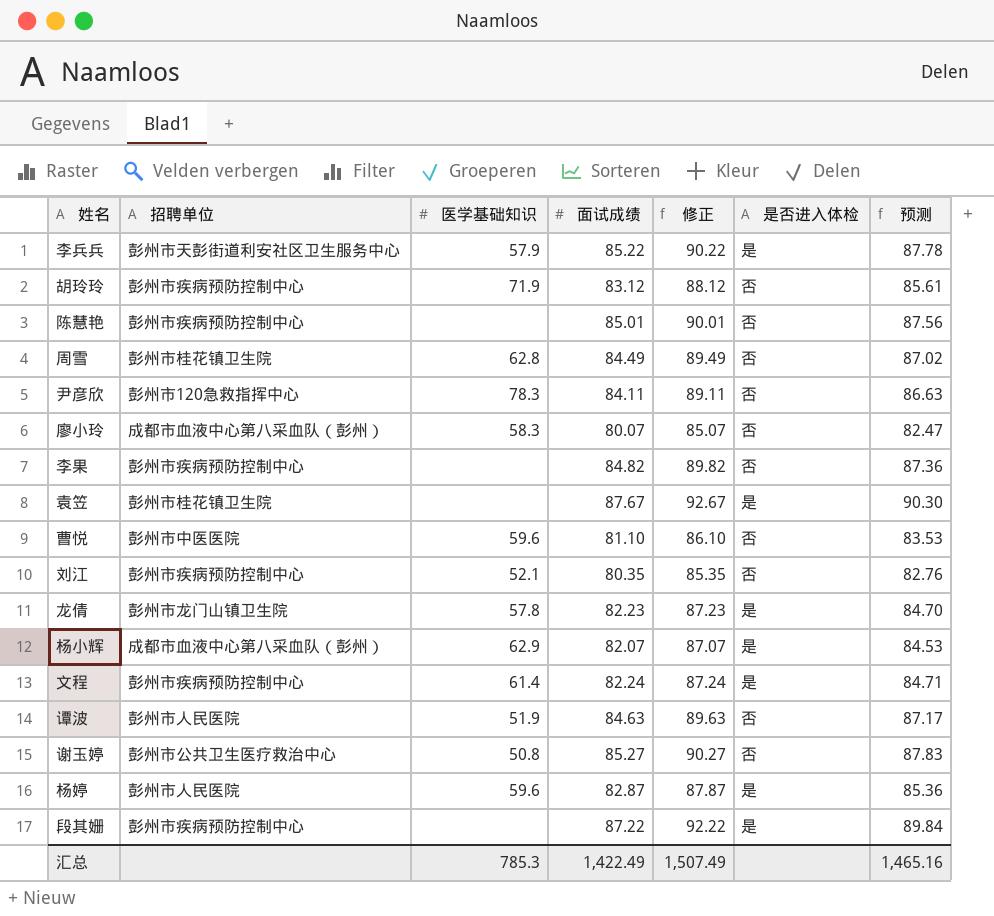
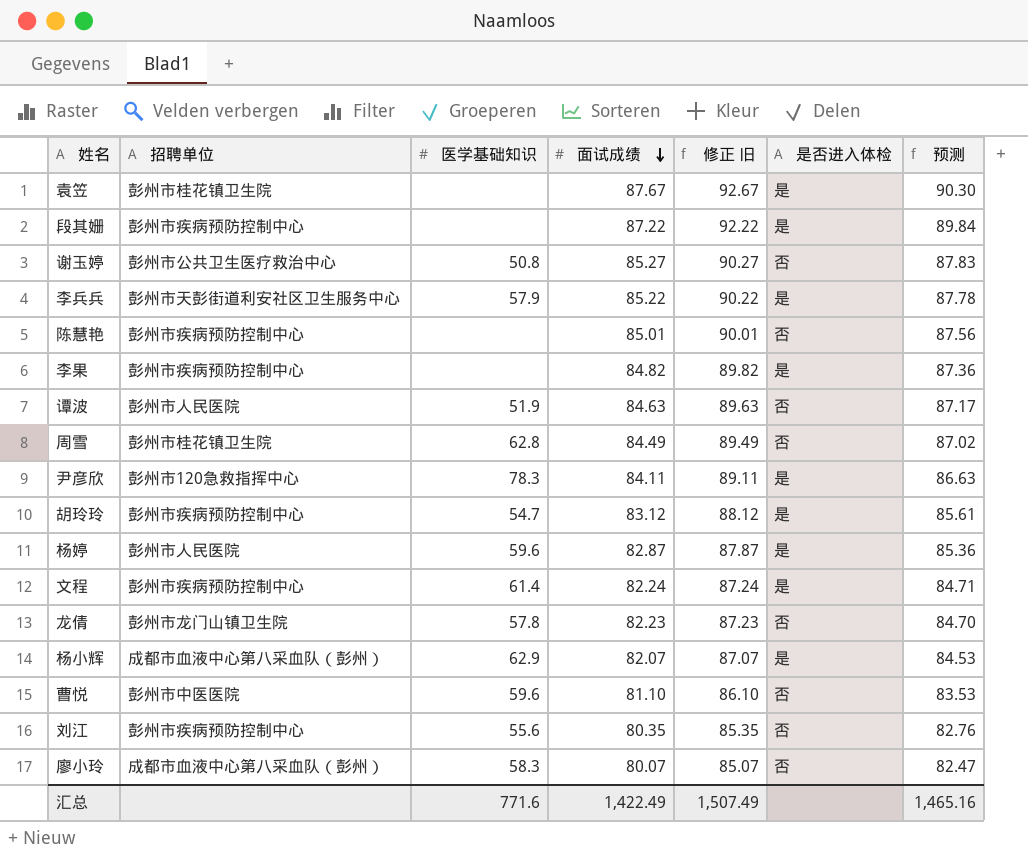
row order: none -> 面试成绩 descending
column name: 修正 -> 修正 旧
李果 | 是否进入体检: 否 -> 是
尹彦欣 | 是否进入体检: 否 -> 是
胡玲玲 | 医学基础知识: 71.9 -> 54.7
胡玲玲 | 是否进入体检: 否 -> 是
龙倩 | 是否进入体检: 是 -> 否
刘江 | 医学基础知识: 52.1 -> 55.6
汇总 | 医学基础知识: 785.3 -> 771.6

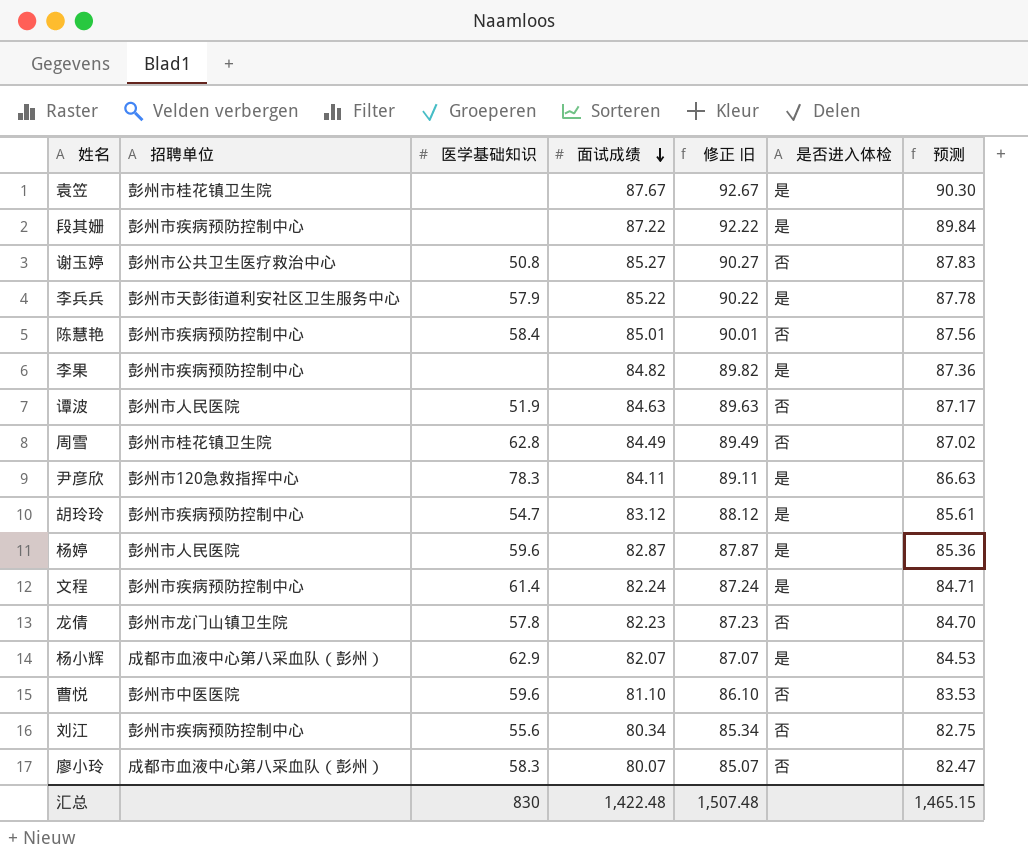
陈慧艳 | 医学基础知识: none -> 58.4
刘江 | 面试成绩: 80.35 -> 80.34
刘江 | 修正 旧: 85.35 -> 85.34
刘江 | 预测: 82.76 -> 82.75
汇总 | 医学基础知识: 771.6 -> 830
汇总 | 面试成绩: 1,422.49 -> 1,422.48
汇总 | 修正 旧: 1,507.49 -> 1,507.48
汇总 | 预测: 1,465.16 -> 1,465.15

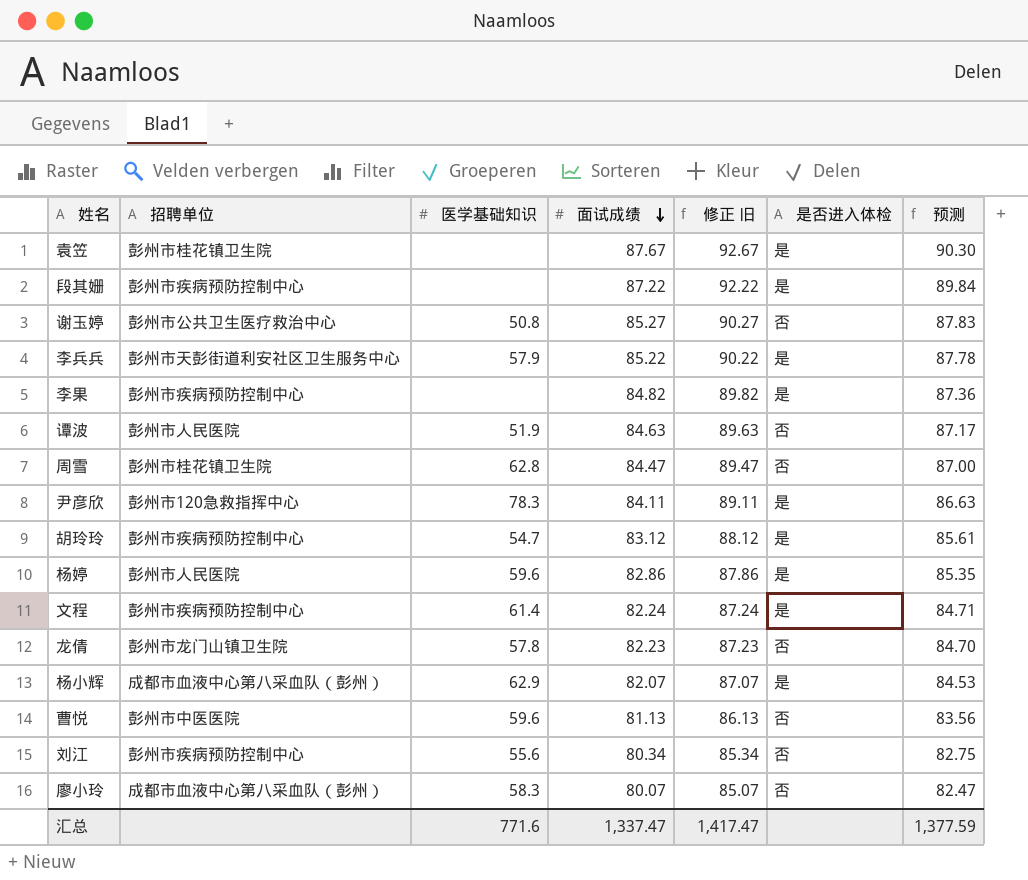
row 陈慧艳: 彭州市疾病预防控制中心 | 58.4 | 85.01 | 90.01 | 否 | 87.56 -> none
周雪 | 面试成绩: 84.49 -> 84.47
周雪 | 修正 旧: 89.49 -> 89.47
周雪 | 预测: 87.02 -> 87.00
杨婷 | 面试成绩: 82.87 -> 82.86
杨婷 | 修正 旧: 87.87 -> 87.86
杨婷 | 预测: 85.36 -> 85.35
曹悦 | 面试成绩: 81.10 -> 81.13
曹悦 | 修正 旧: 86.10 -> 86.13
曹悦 | 预测: 83.53 -> 83.56
汇总 | 医学基础知识: 830 -> 771.6
汇总 | 面试成绩: 1,422.48 -> 1,337.47
汇总 | 修正 旧: 1,507.48 -> 1,417.47
汇总 | 预测: 1,465.15 -> 1,377.59

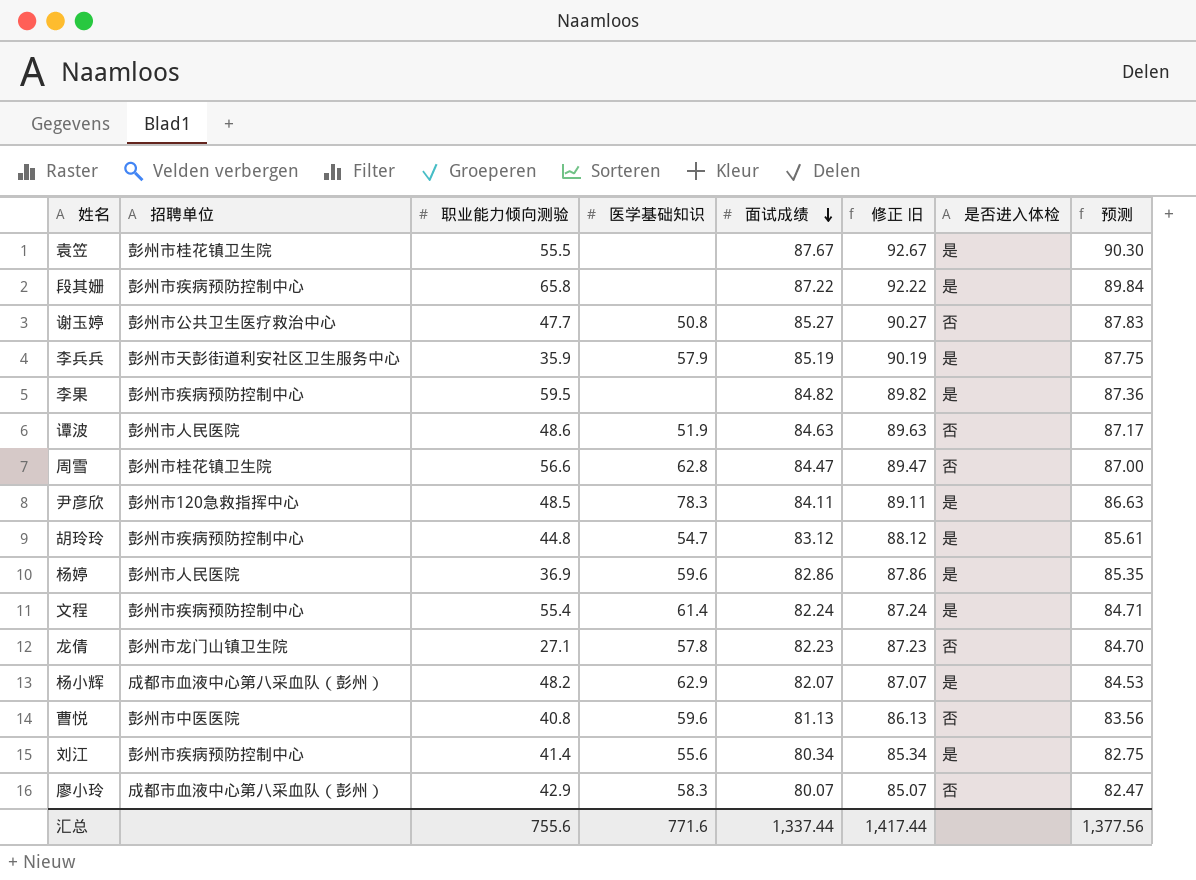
column 职业能力倾向测验 | position: none -> 3
李兵兵 | 面试成绩: 85.22 -> 85.19
李兵兵 | 修正 旧: 90.22 -> 90.19
李兵兵 | 预测: 87.78 -> 87.75
刘江 | 是否进入体检: 否 -> 是
汇总 | 面试成绩: 1,337.47 -> 1,337.44
汇总 | 修正 旧: 1,417.47 -> 1,417.44
汇总 | 预测: 1,377.59 -> 1,377.56

